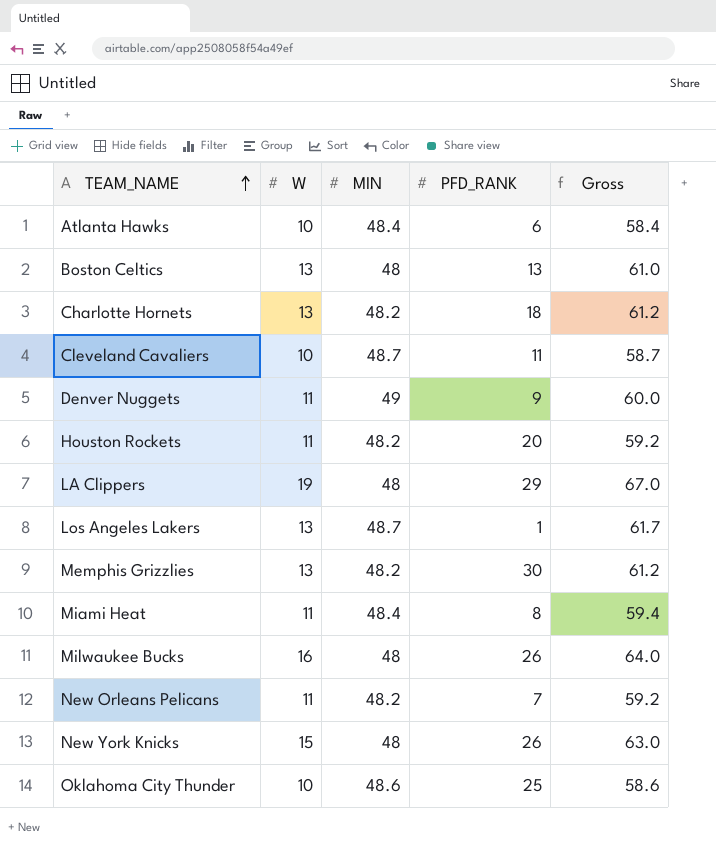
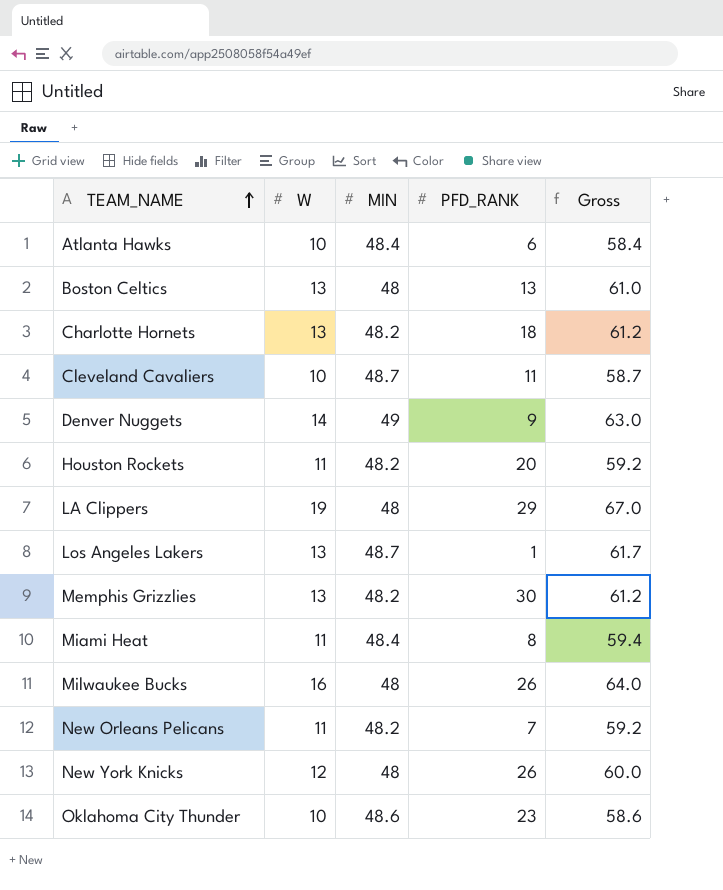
Denver Nuggets | W: 11 -> 14
Denver Nuggets | Gross: 60.0 -> 63.0
New York Knicks | W: 15 -> 12
New York Knicks | Gross: 63.0 -> 60.0
Oklahoma City Thunder | PFD_RANK: 25 -> 23

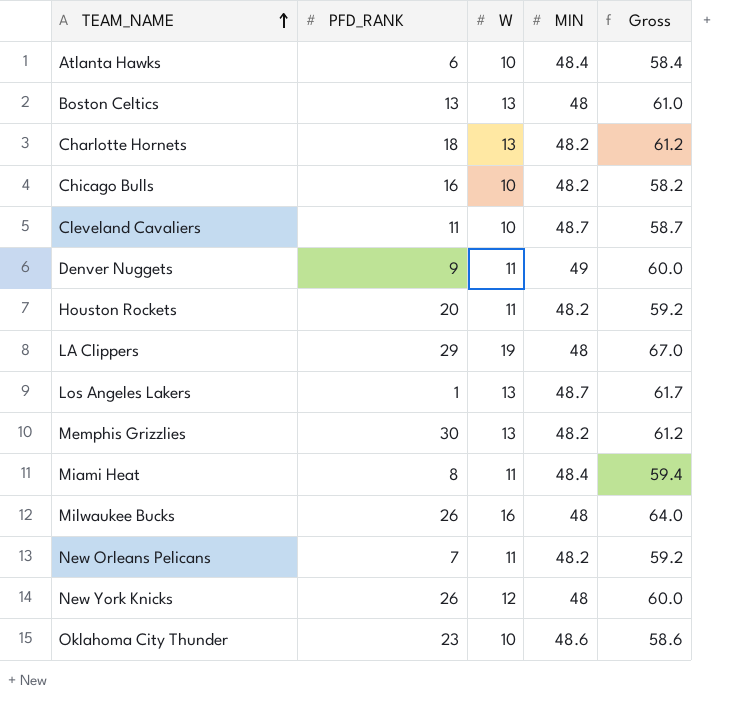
column PFD_RANK | position: 4 -> 2
row Chicago Bulls: none -> 16 | 10 | 48.2 | 58.2
Denver Nuggets | W: 14 -> 11
Denver Nuggets | Gross: 63.0 -> 60.0

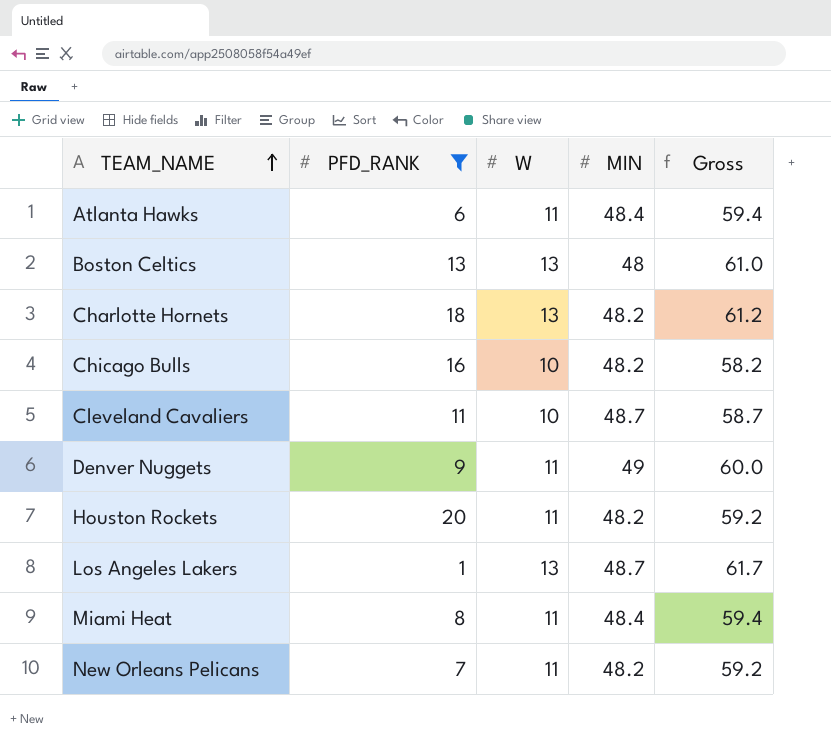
filter: none -> PFD_RANK <= 20
Atlanta Hawks | W: 10 -> 11
Atlanta Hawks | Gross: 58.4 -> 59.4

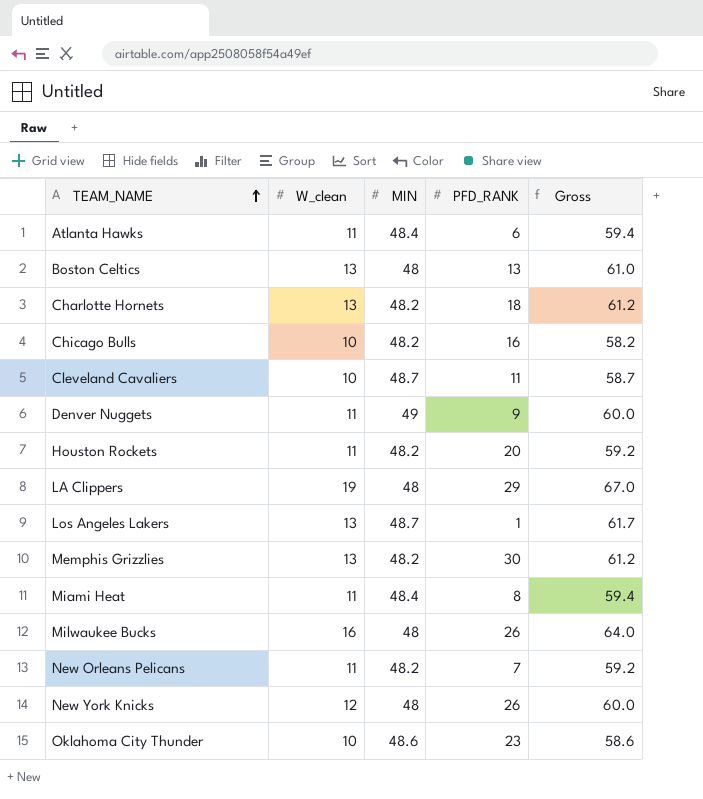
filter: PFD_RANK <= 20 -> none
column name: W -> W_clean
column PFD_RANK | position: 2 -> 4

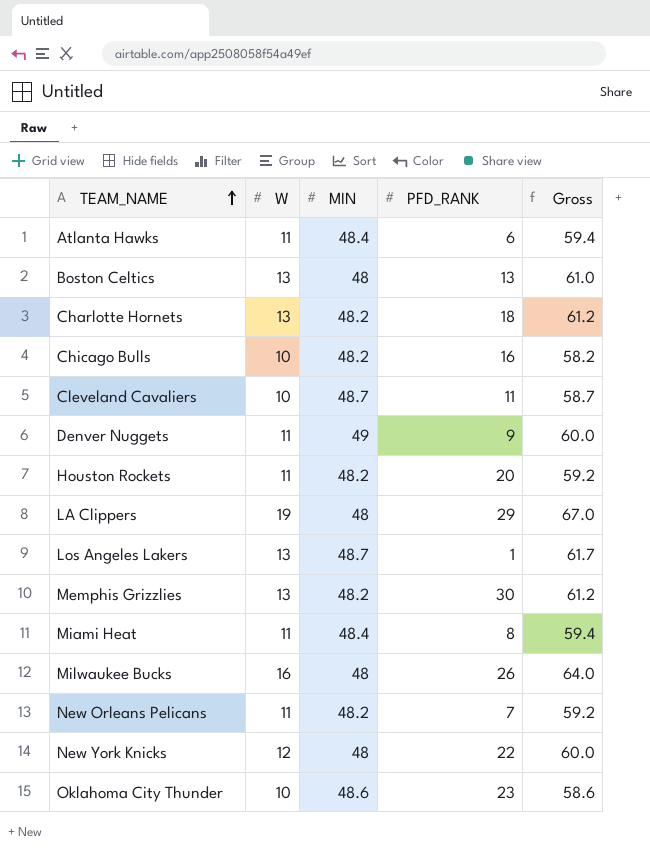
column name: W_clean -> W
New York Knicks | PFD_RANK: 26 -> 22

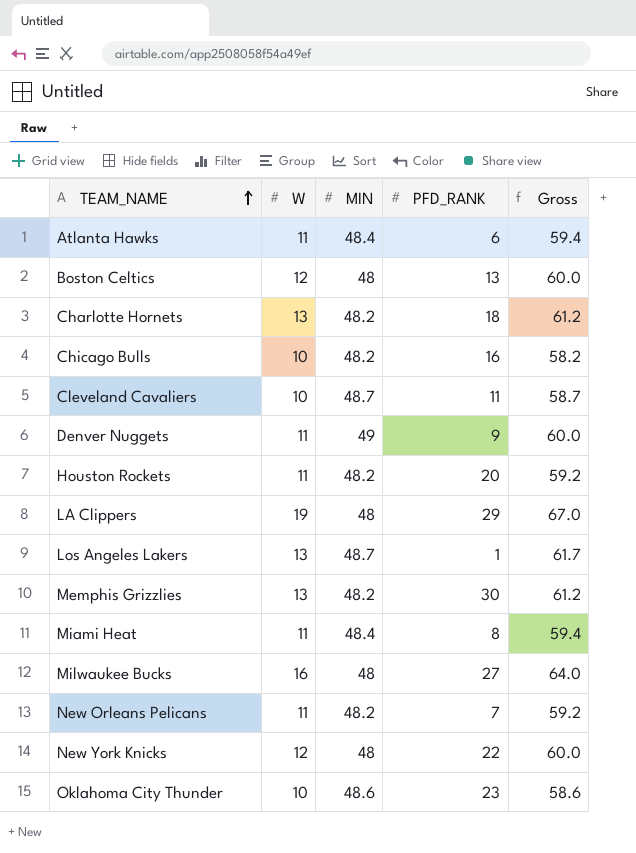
Boston Celtics | W: 13 -> 12
Boston Celtics | Gross: 61.0 -> 60.0
Milwaukee Bucks | PFD_RANK: 26 -> 27

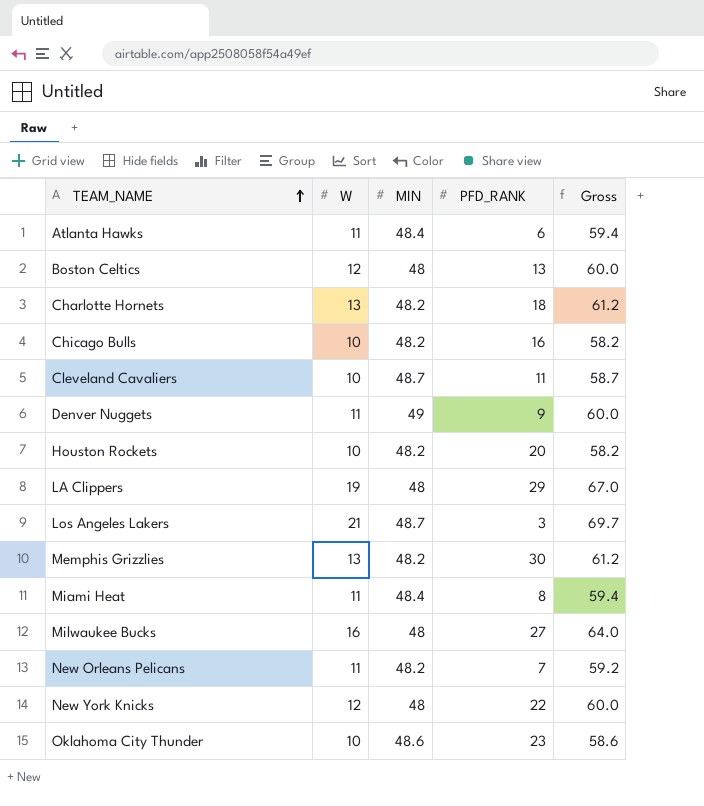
Houston Rockets | W: 11 -> 10
Houston Rockets | Gross: 59.2 -> 58.2
Los Angeles Lakers | W: 13 -> 21
Los Angeles Lakers | PFD_RANK: 1 -> 3
Los Angeles Lakers | Gross: 61.7 -> 69.7

